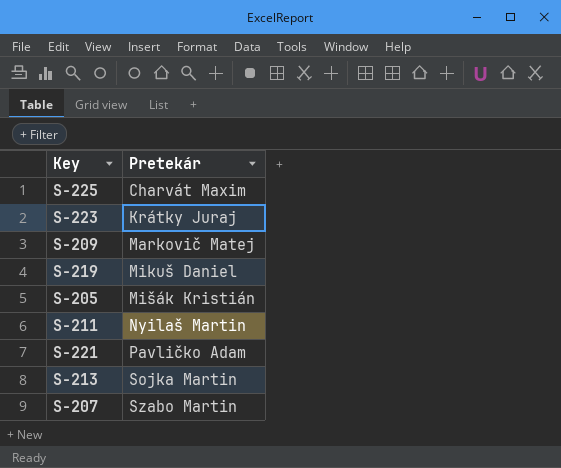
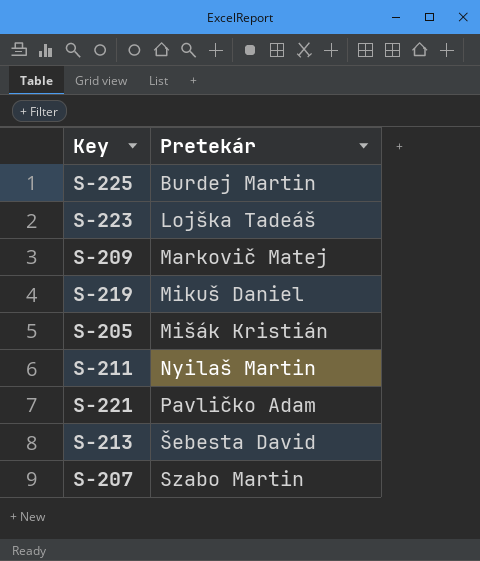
S-225 | Pretekár: Charvát Maxim -> Burdej Martin
S-223 | Pretekár: Krátky Juraj -> Lojška Tadeáš
S-213 | Pretekár: Sojka Martin -> Šebesta David

